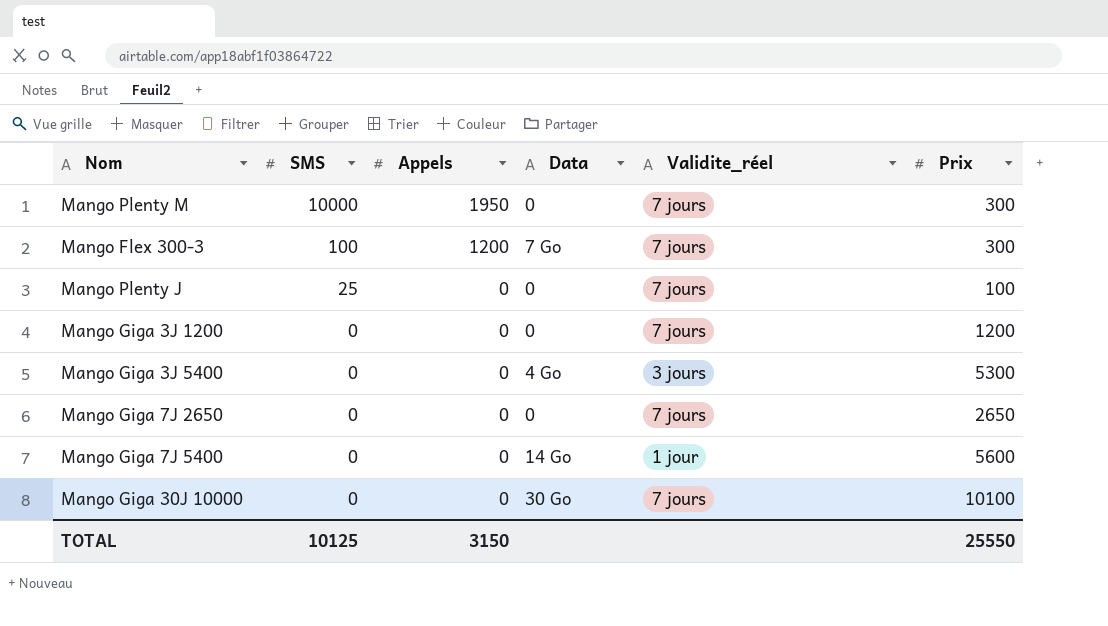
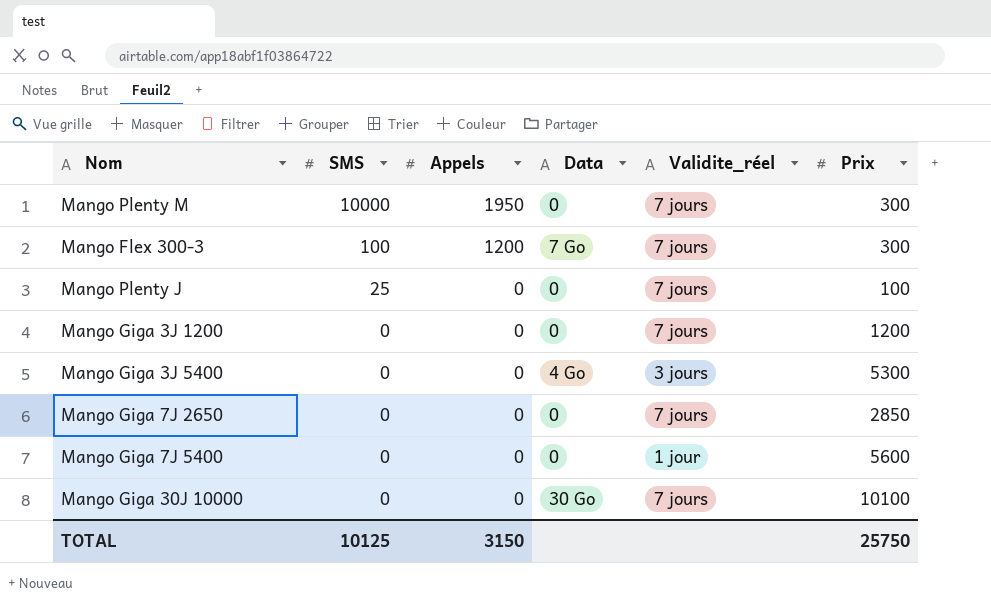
Mango Giga 7J 2650 | Prix: 2650 -> 2850
Mango Giga 7J 5400 | Data: 14 Go -> 0
TOTAL | Prix: 25550 -> 25750

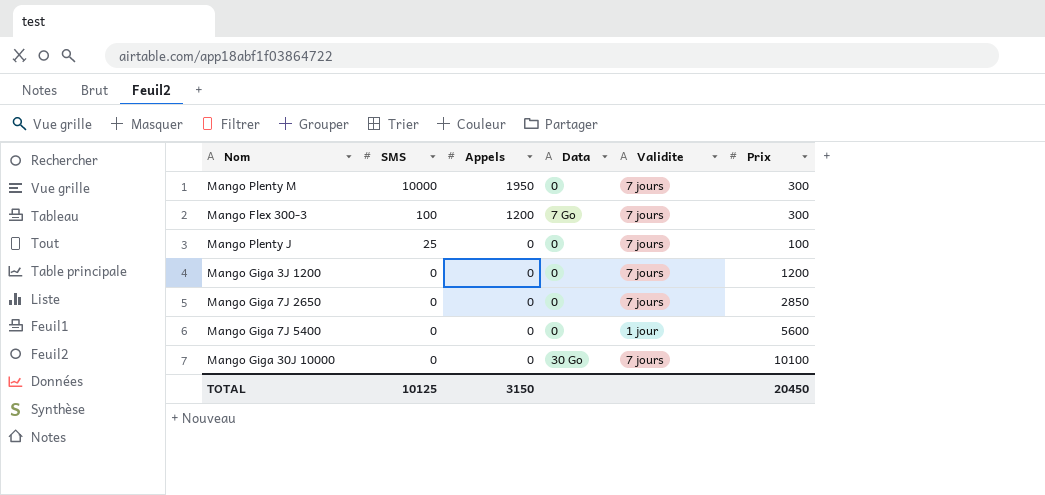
column name: Validite_réel -> Validite
row Mango Giga 3J 5400: 0 | 0 | 4 Go | 3 jours | 5300 -> none
TOTAL | Prix: 25750 -> 20450

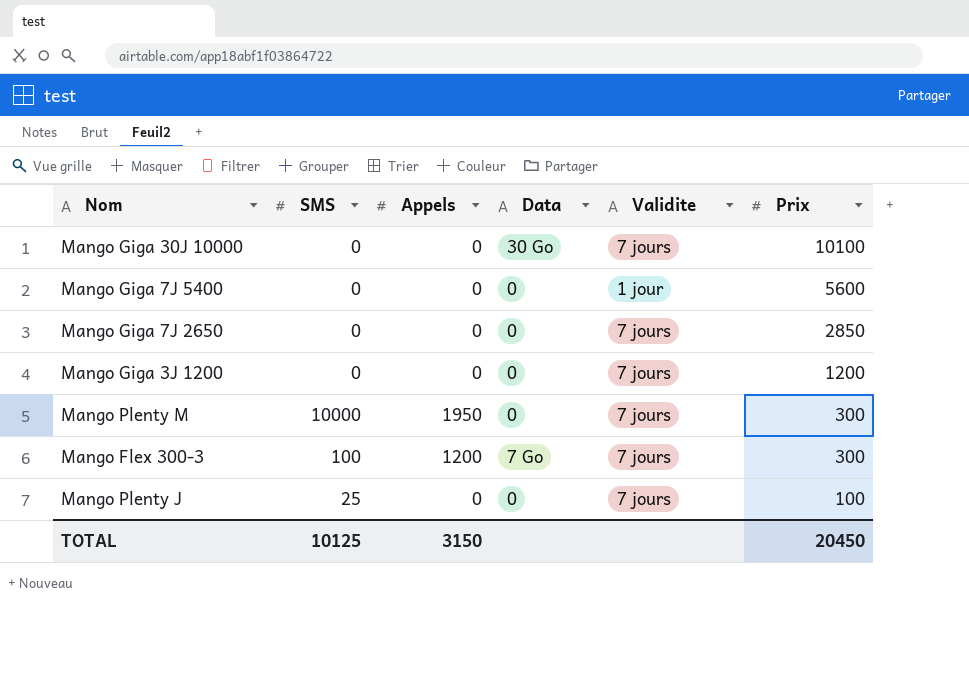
row order: SMS descending -> Prix descending

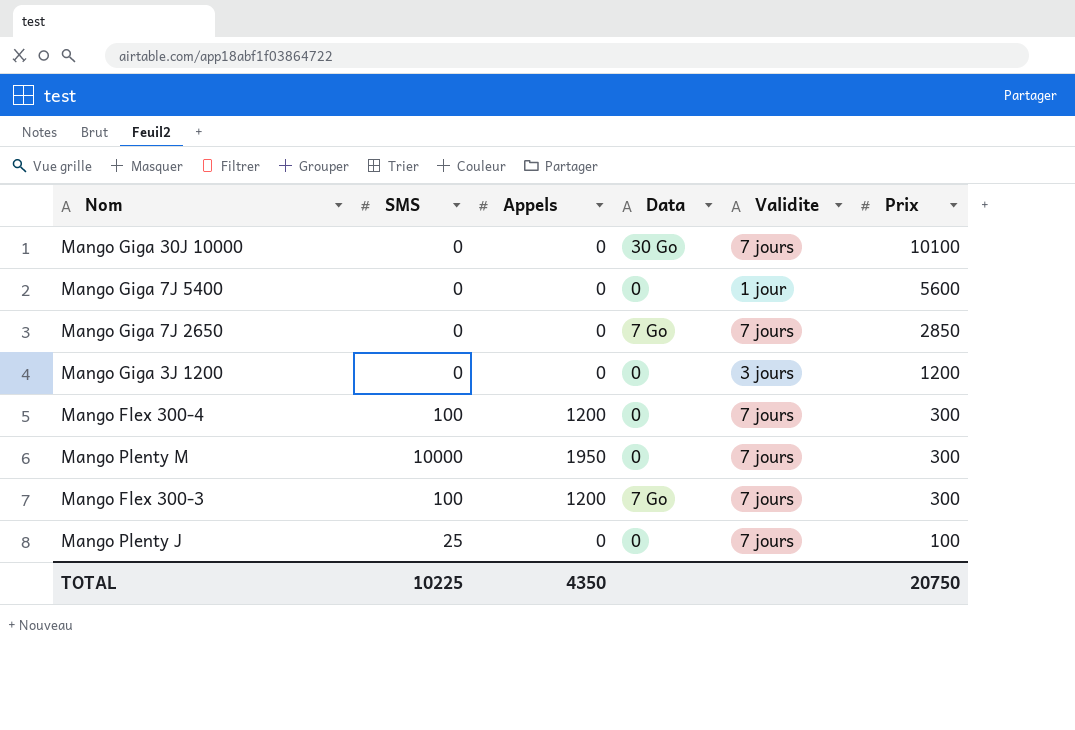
Mango Giga 7J 2650 | Data: 0 -> 7 Go
Mango Giga 3J 1200 | Validite: 7 jours -> 3 jours
row Mango Flex 300-4: none -> 100 | 1200 | 0 | 7 jours | 300
TOTAL | SMS: 10125 -> 10225
TOTAL | Appels: 3150 -> 4350
TOTAL | Prix: 20450 -> 20750

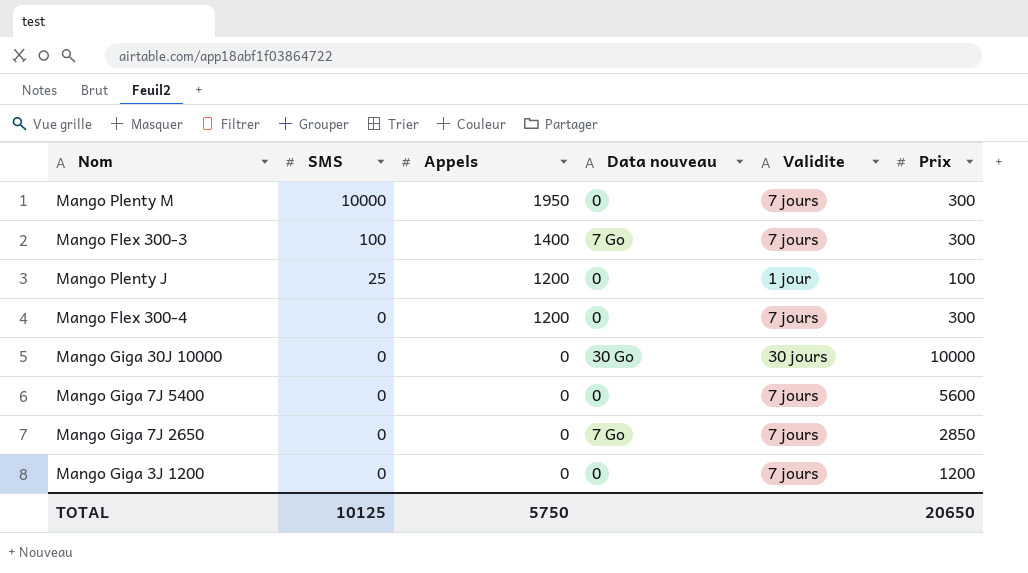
row order: Prix descending -> SMS descending
column name: Data -> Data nouveau
Mango Flex 300-3 | Appels: 1200 -> 1400
Mango Plenty J | Appels: 0 -> 1200
Mango Plenty J | Validite: 7 jours -> 1 jour
Mango Flex 300-4 | SMS: 100 -> 0
Mango Giga 30J 10000 | Validite: 7 jours -> 30 jours
Mango Giga 30J 10000 | Prix: 10100 -> 10000
Mango Giga 7J 5400 | Validite: 1 jour -> 7 jours
Mango Giga 3J 1200 | Validite: 3 jours -> 7 jours
TOTAL | SMS: 10225 -> 10125
TOTAL | Appels: 4350 -> 5750
TOTAL | Prix: 20750 -> 20650

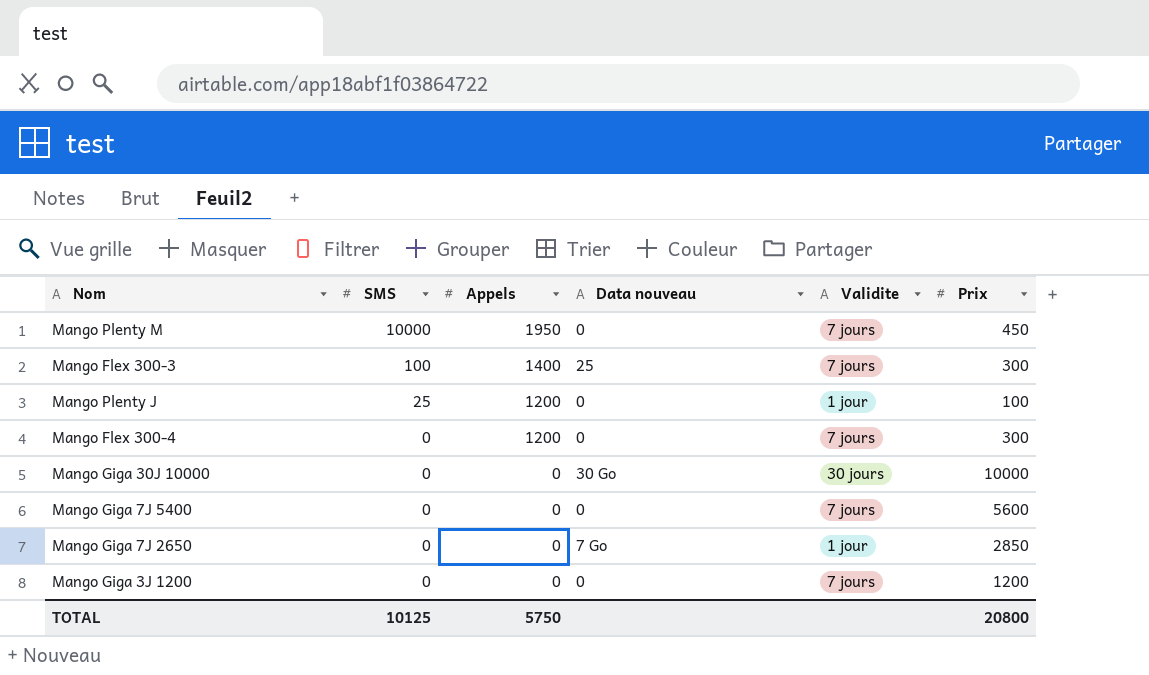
Mango Plenty M | Prix: 300 -> 450
Mango Flex 300-3 | Data nouveau: 7 Go -> 25
Mango Giga 7J 2650 | Validite: 7 jours -> 1 jour
TOTAL | Prix: 20650 -> 20800

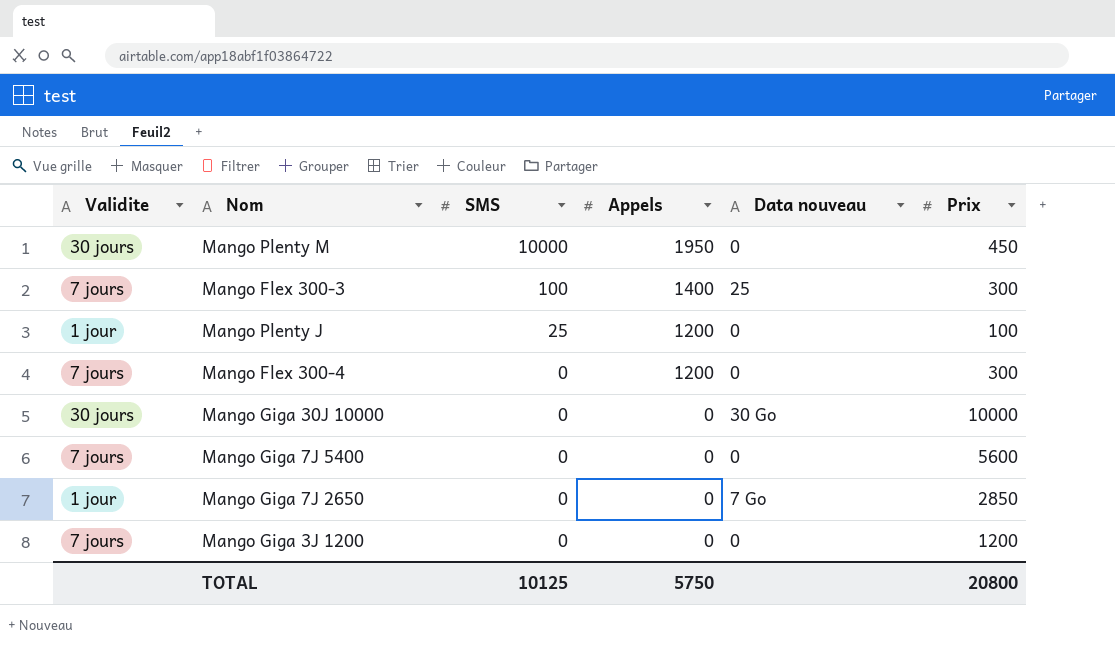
column Validite | position: 5 -> 1
Mango Plenty M | Validite: 7 jours -> 30 jours

